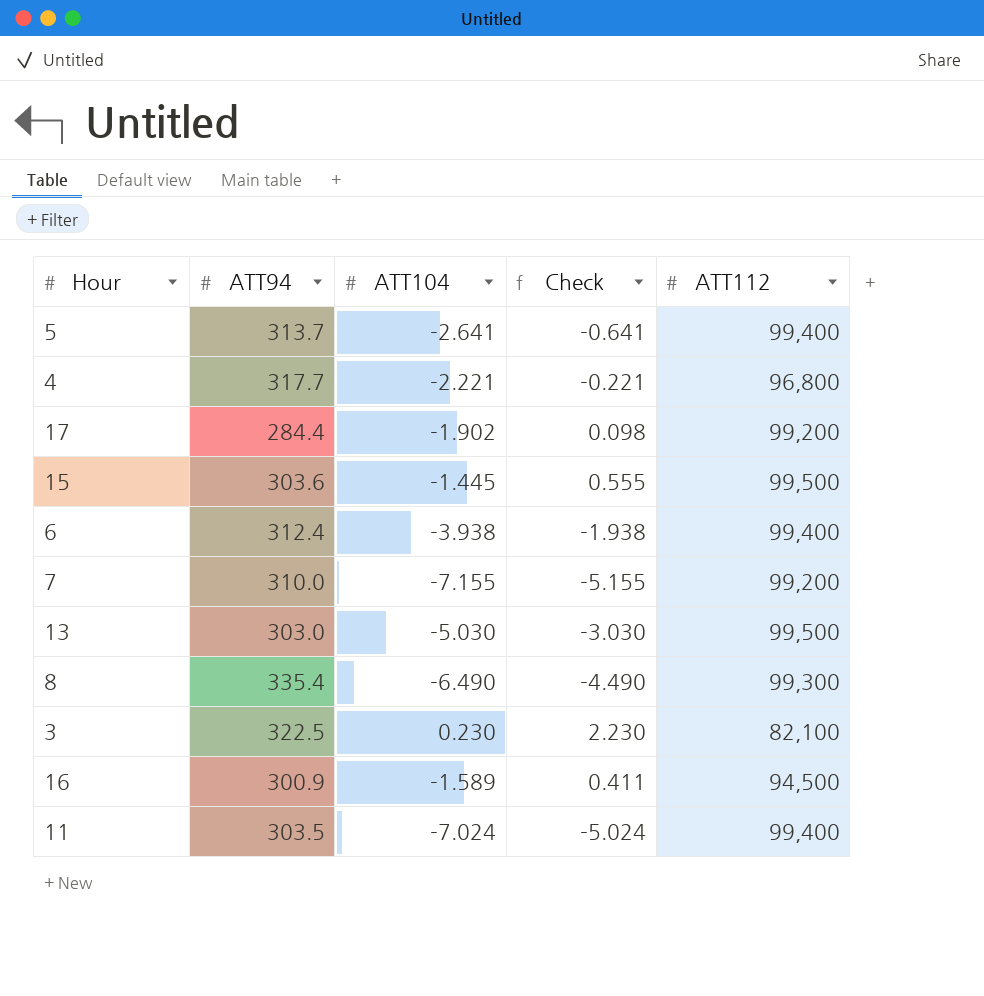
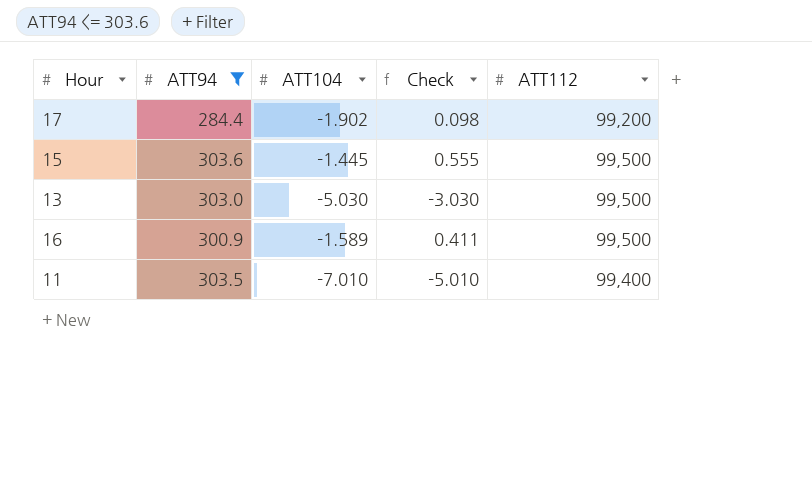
filter: none -> ATT94 <= 303.6
16 | ATT112: 94,500 -> 99,500
11 | ATT104: -7.024 -> -7.010
11 | Check: -5.024 -> -5.010

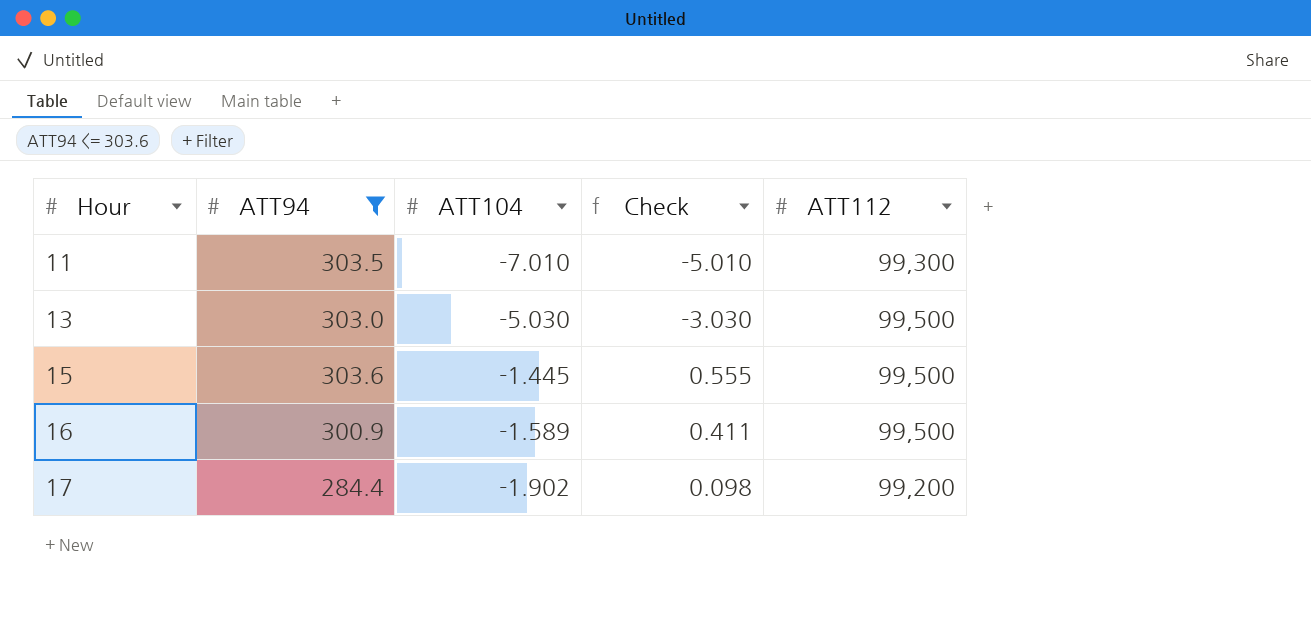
row order: none -> Hour ascending
11 | ATT112: 99,400 -> 99,300

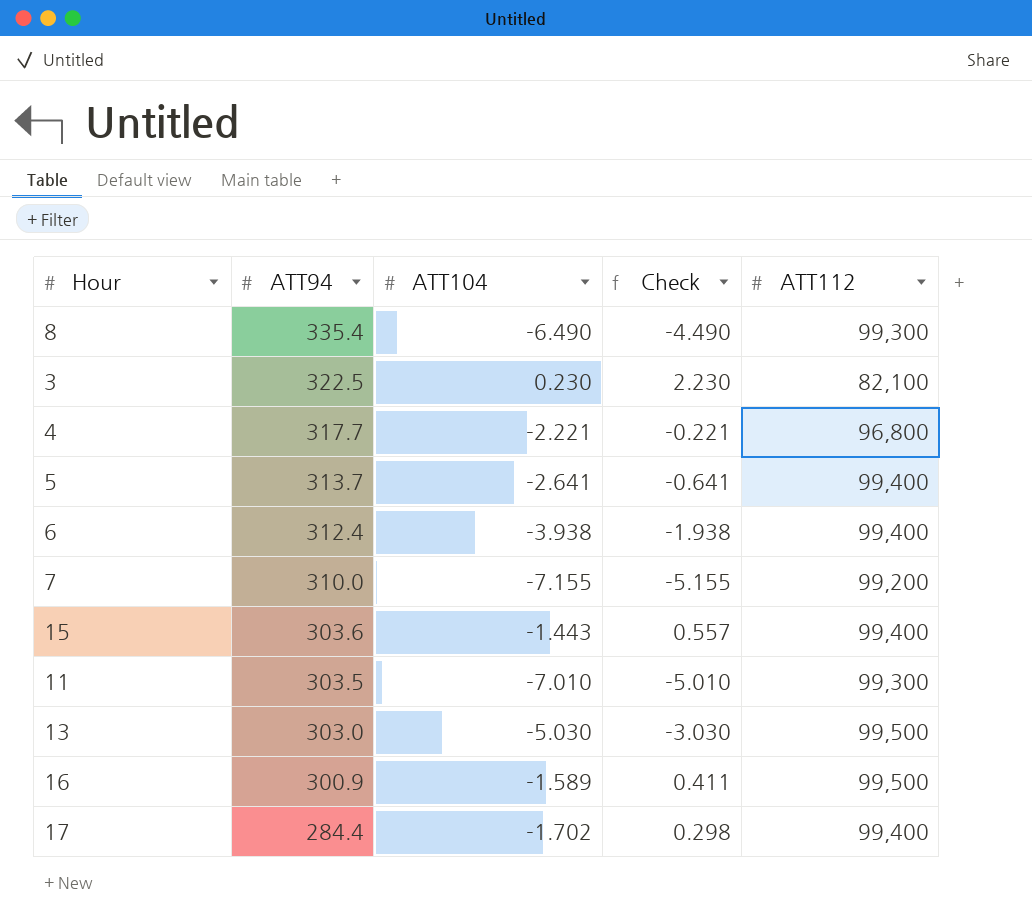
filter: ATT94 <= 303.6 -> none
row order: Hour ascending -> ATT94 descending
15 | ATT104: -1.445 -> -1.443
15 | Check: 0.555 -> 0.557
15 | ATT112: 99,500 -> 99,400
17 | ATT104: -1.902 -> -1.702
17 | Check: 0.098 -> 0.298
17 | ATT112: 99,200 -> 99,400

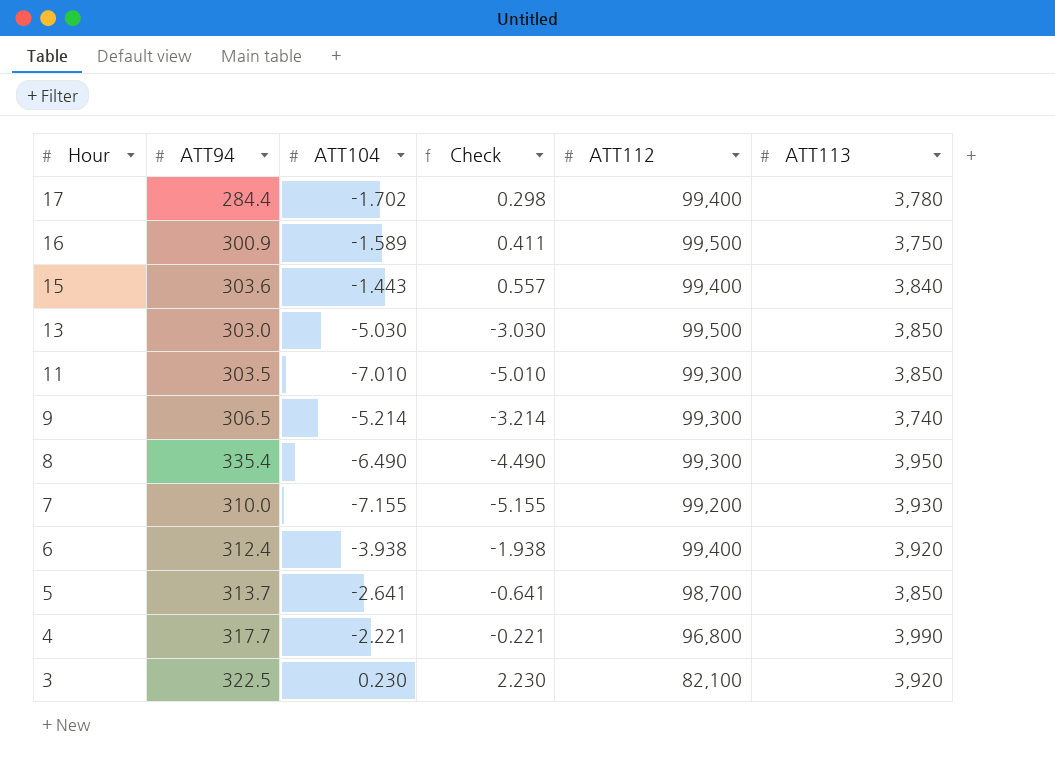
row order: ATT94 descending -> Hour descending
column ATT113 | position: none -> 6
row 9: none -> 306.5 | -5.214 | -3.214 | 99,300 | 3,740
5 | ATT112: 99,400 -> 98,700

